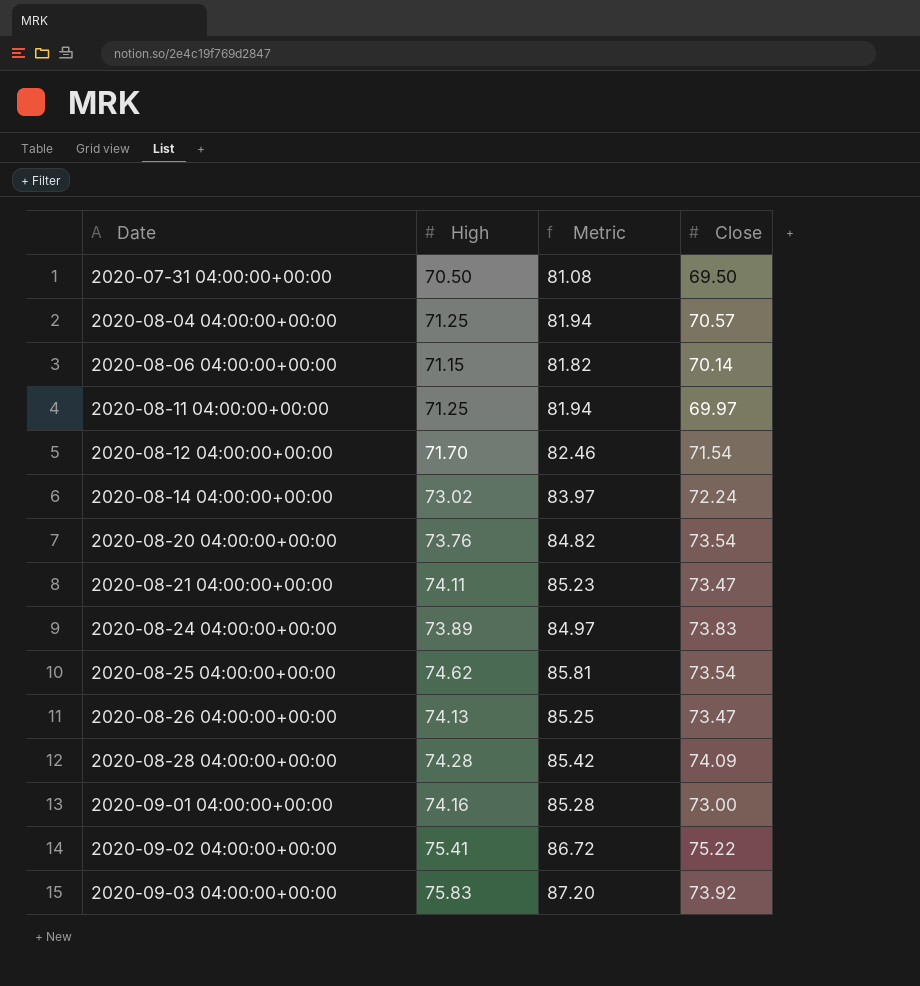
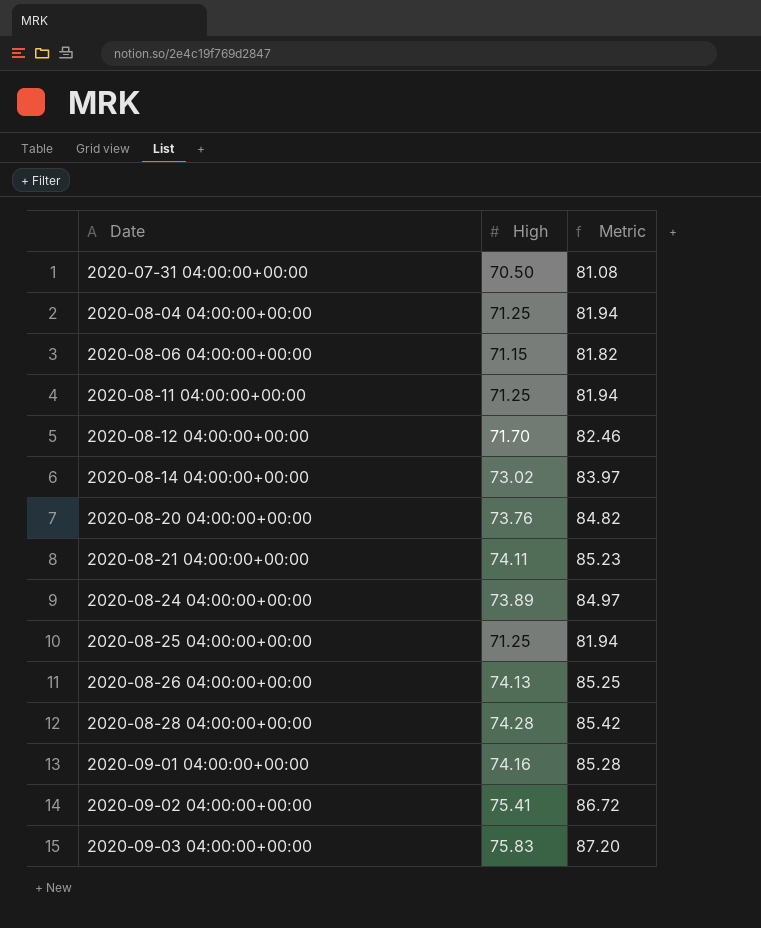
column Close | position: 4 -> none
2020-08-25 04:00:00+00:00 | High: 74.62 -> 71.25
2020-08-25 04:00:00+00:00 | Metric: 85.81 -> 81.94

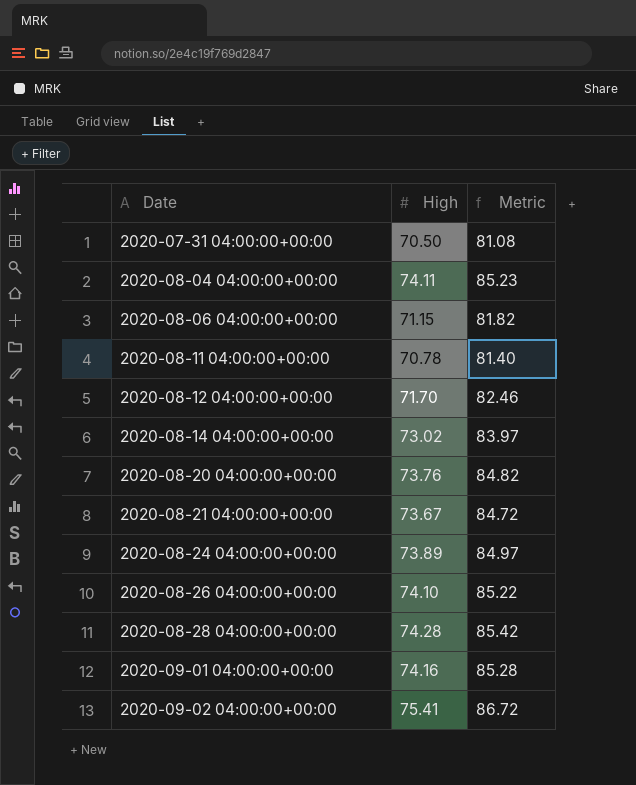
row 2020-08-25 04:00:00+00:00: 71.25 | 81.94 -> none
row 2020-09-03 04:00:00+00:00: 75.83 | 87.20 -> none
2020-08-04 04:00:00+00:00 | High: 71.25 -> 74.11
2020-08-04 04:00:00+00:00 | Metric: 81.94 -> 85.23
2020-08-11 04:00:00+00:00 | High: 71.25 -> 70.78
2020-08-11 04:00:00+00:00 | Metric: 81.94 -> 81.40
2020-08-21 04:00:00+00:00 | High: 74.11 -> 73.67
2020-08-21 04:00:00+00:00 | Metric: 85.23 -> 84.72
2020-08-26 04:00:00+00:00 | High: 74.13 -> 74.10
2020-08-26 04:00:00+00:00 | Metric: 85.25 -> 85.22

